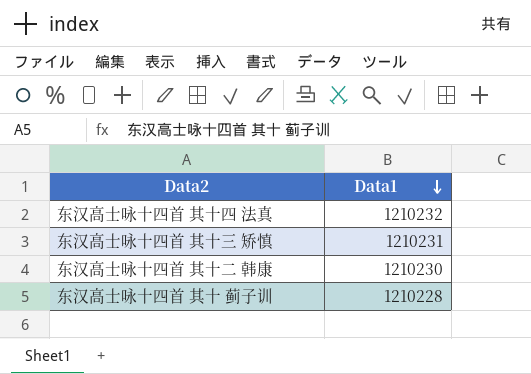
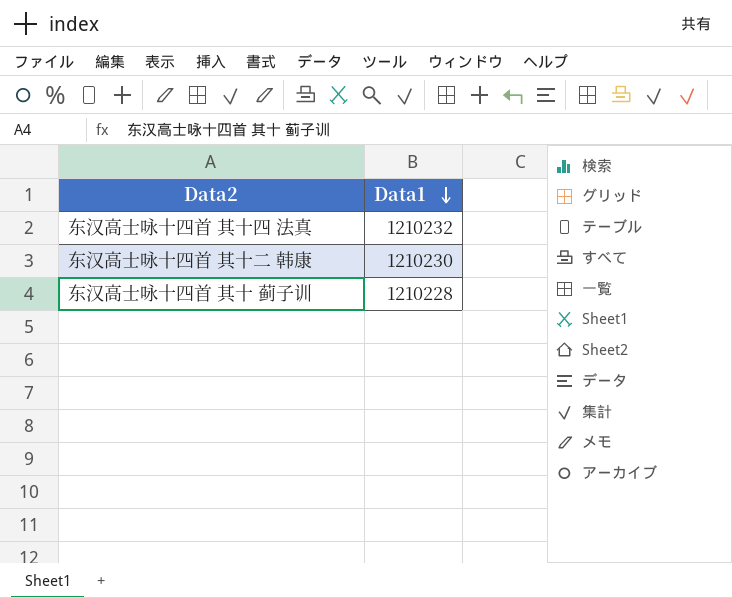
row 东汉高士咏十四首 其十三 矫慎: 1210231 -> none

